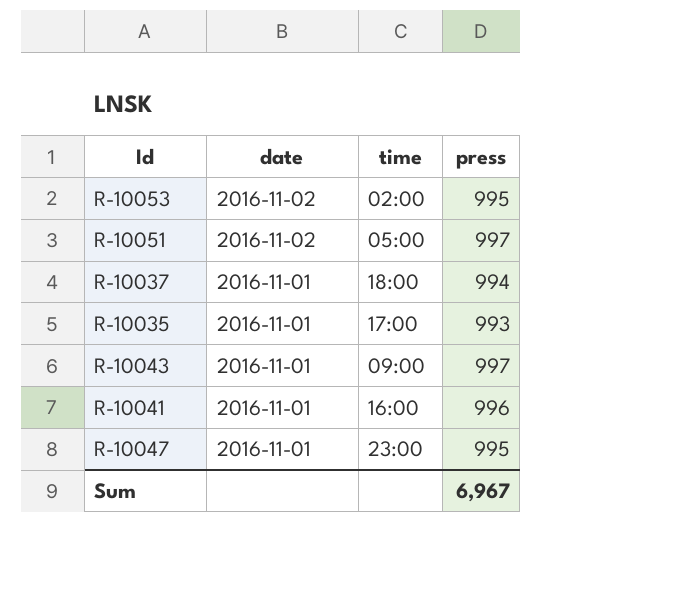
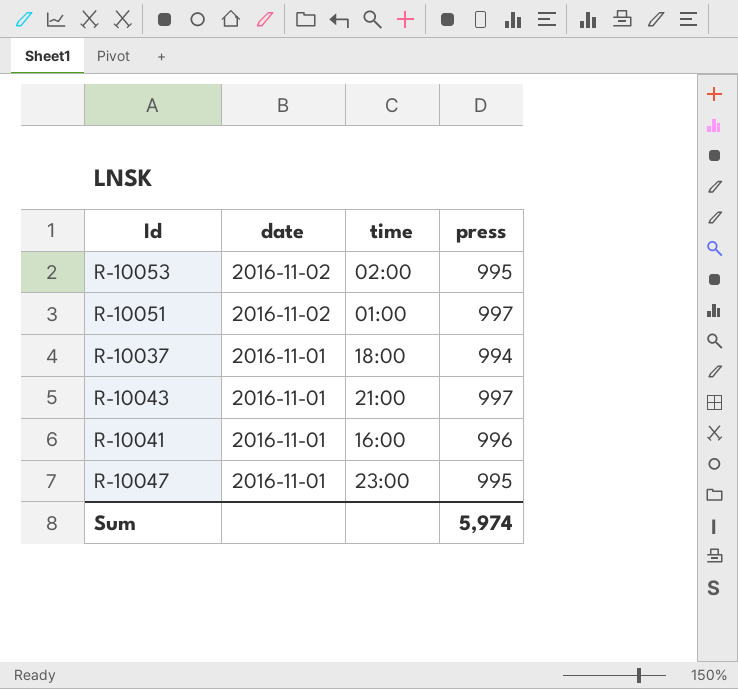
row R-10035: 2016-11-01 | 17:00 | 993 -> none
R-10051 | time: 05:00 -> 01:00
R-10043 | time: 09:00 -> 21:00
Sum | press: 6,967 -> 5,974

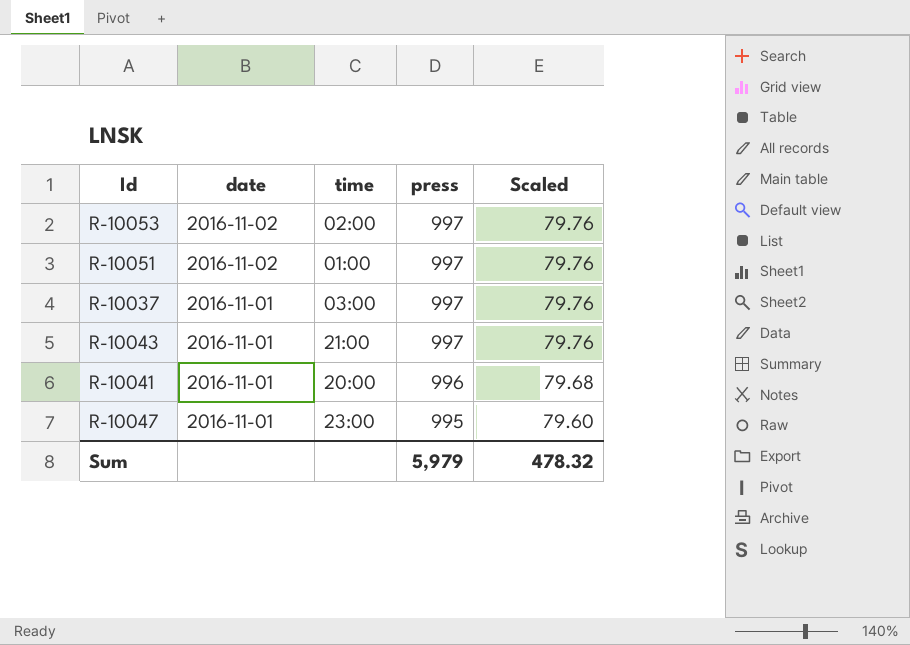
column Scaled | formula: none -> [press] * 0.08
R-10053 | press: 995 -> 997
R-10037 | time: 18:00 -> 03:00
R-10037 | press: 994 -> 997
R-10041 | time: 16:00 -> 20:00
Sum | press: 5,974 -> 5,979

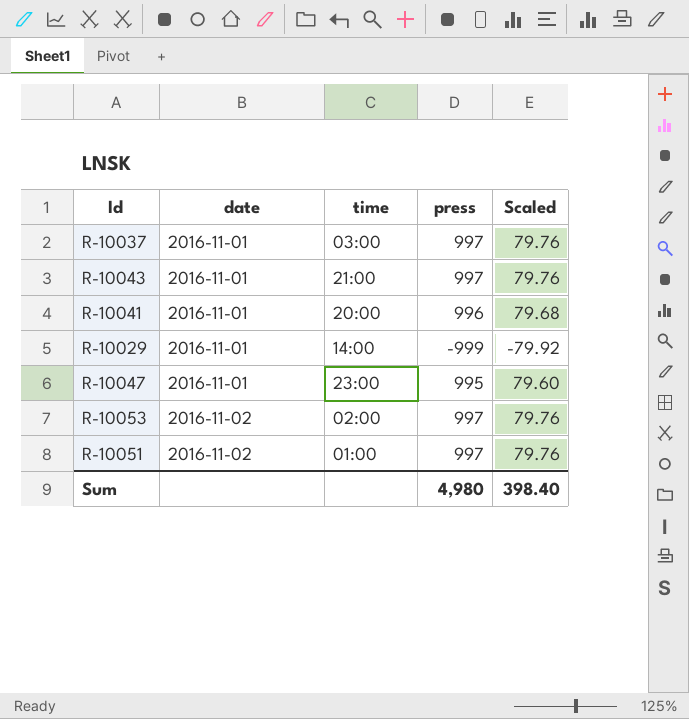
row order: date descending -> date ascending
row R-10029: none -> 2016-11-01 | 14:00 | -999 | -79.92
Sum | press: 5,979 -> 4,980
Sum | Scaled: 478.32 -> 398.40

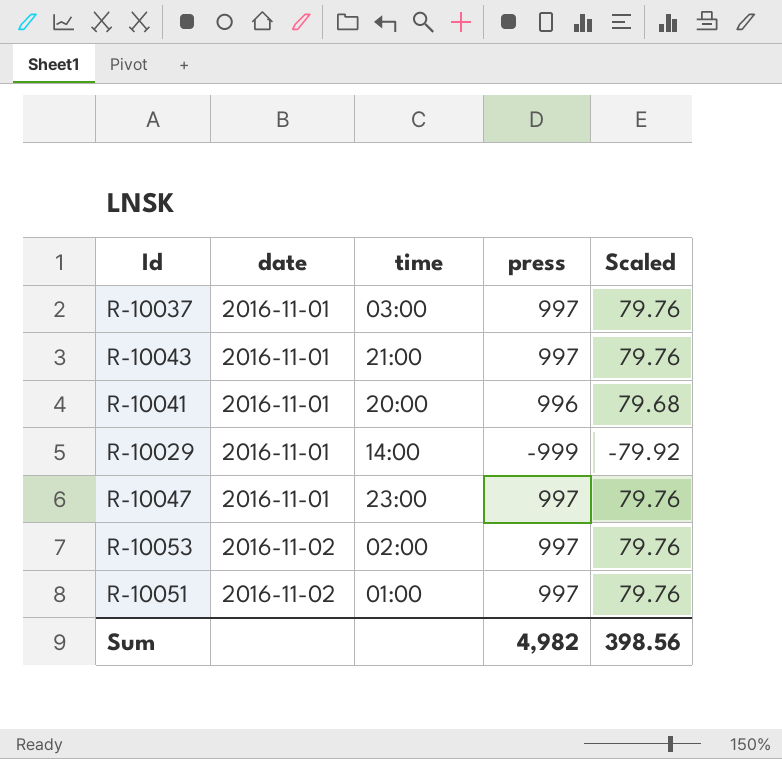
R-10047 | press: 995 -> 997
R-10047 | Scaled: 79.60 -> 79.76
Sum | press: 4,980 -> 4,982
Sum | Scaled: 398.40 -> 398.56

